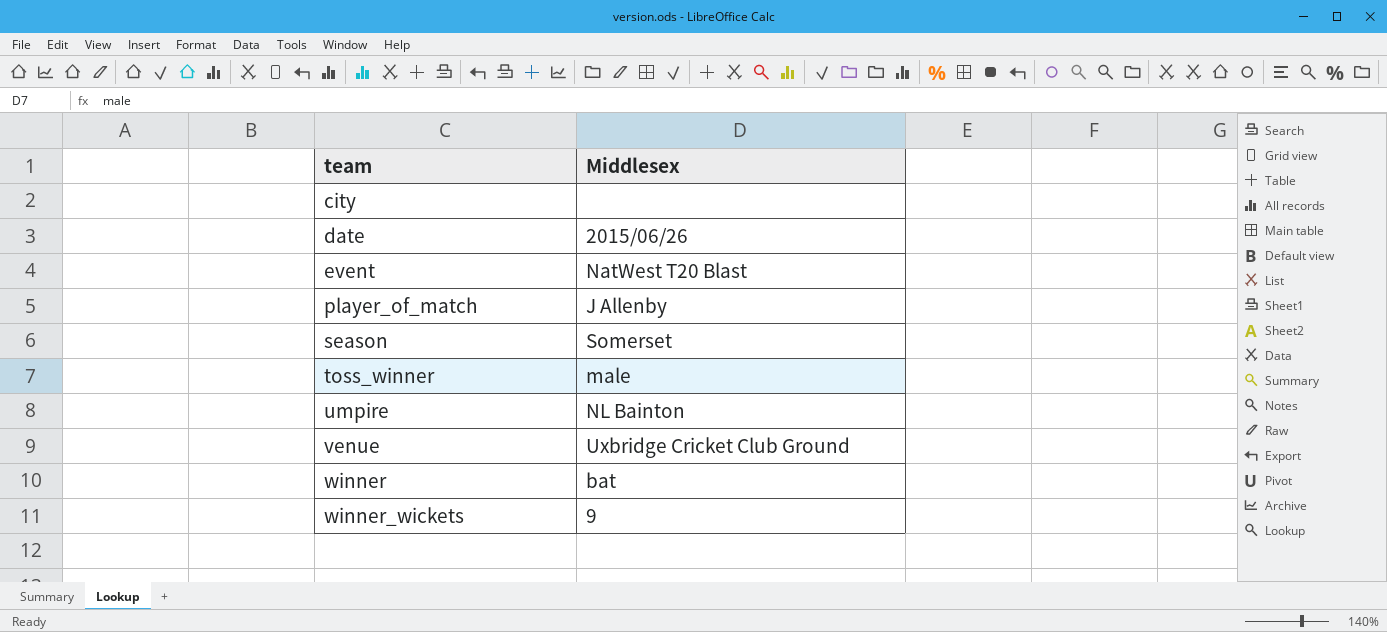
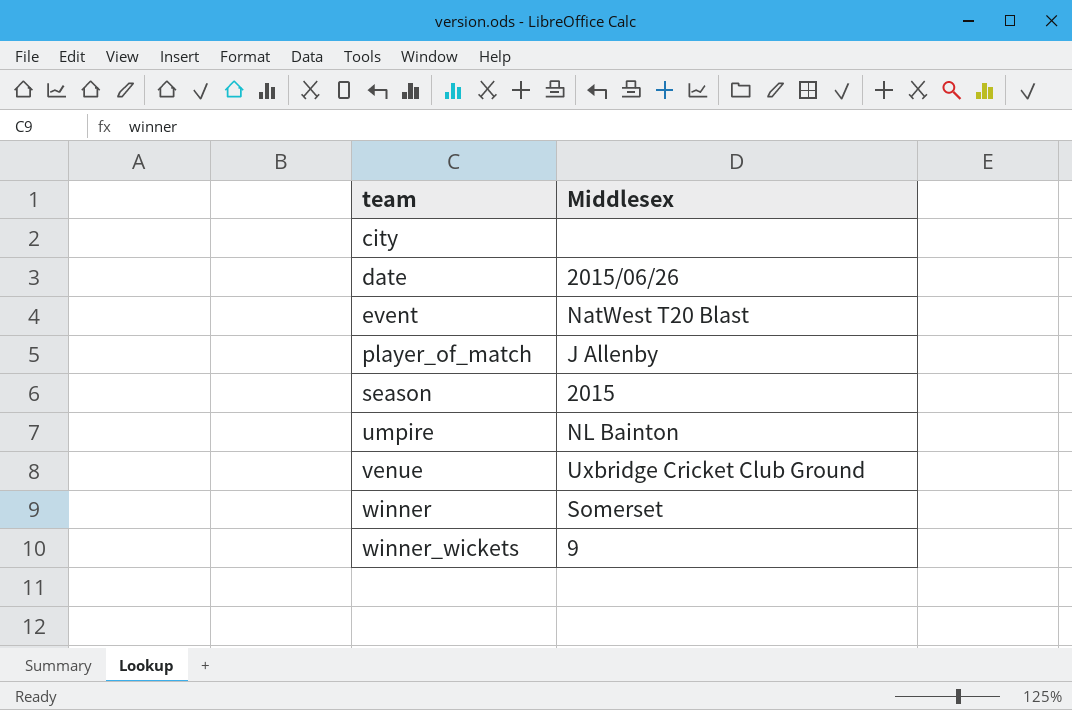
row toss_winner: male -> none
season | Middlesex: Somerset -> 2015
winner | Middlesex: bat -> Somerset

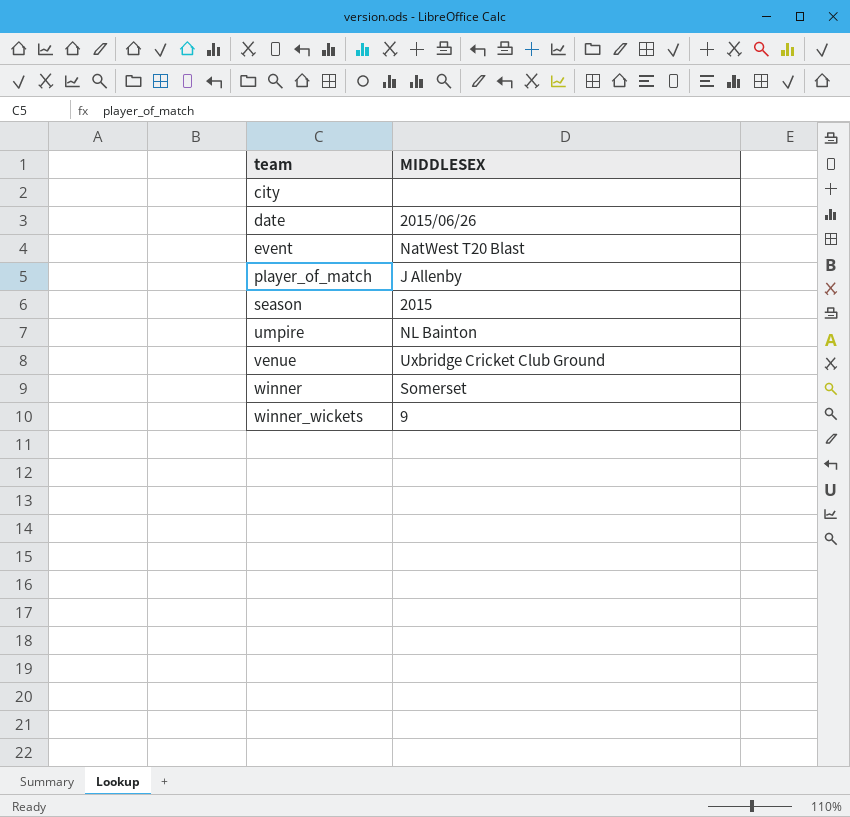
column name: Middlesex -> MIDDLESEX

